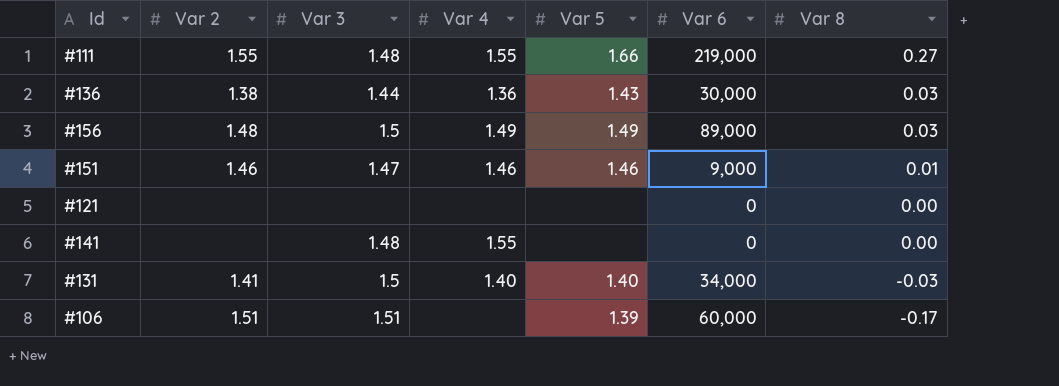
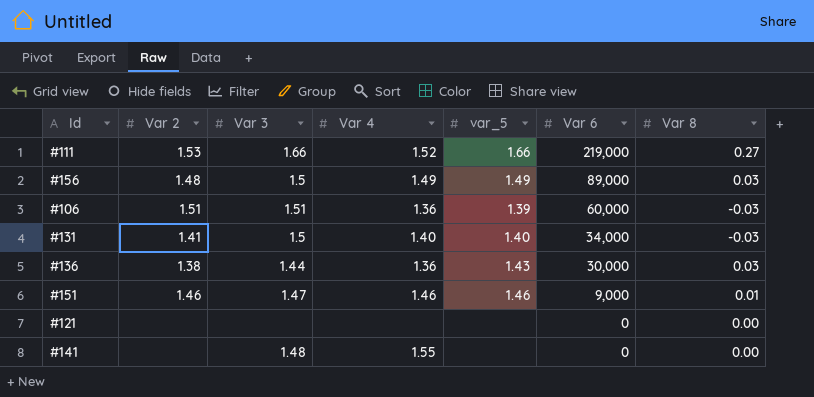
row order: Var 8 descending -> Var 6 descending
column name: Var 5 -> var_5
#111 | Var 2: 1.55 -> 1.53
#111 | Var 3: 1.48 -> 1.66
#111 | Var 4: 1.55 -> 1.52
#106 | Var 4: none -> 1.36
#106 | Var 8: -0.17 -> -0.03

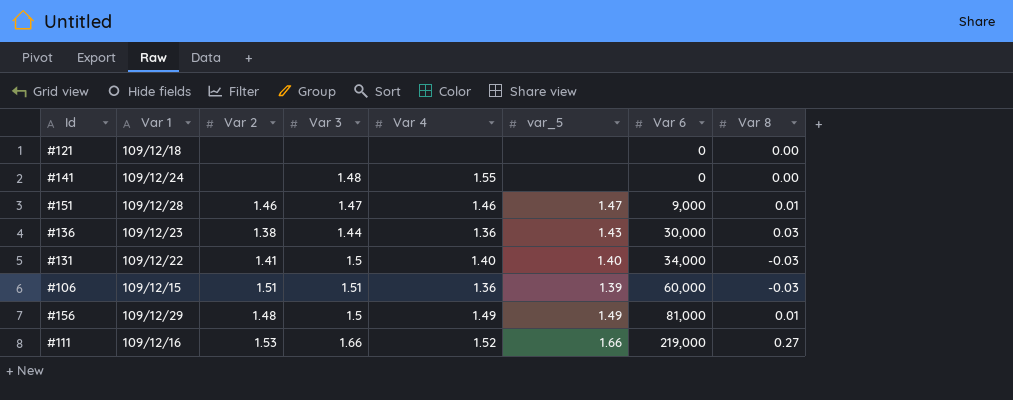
row order: Var 6 descending -> Var 6 ascending
column Var 1 | position: none -> 2
#151 | var_5: 1.46 -> 1.47
#156 | Var 6: 89,000 -> 81,000
#156 | Var 8: 0.03 -> 0.01

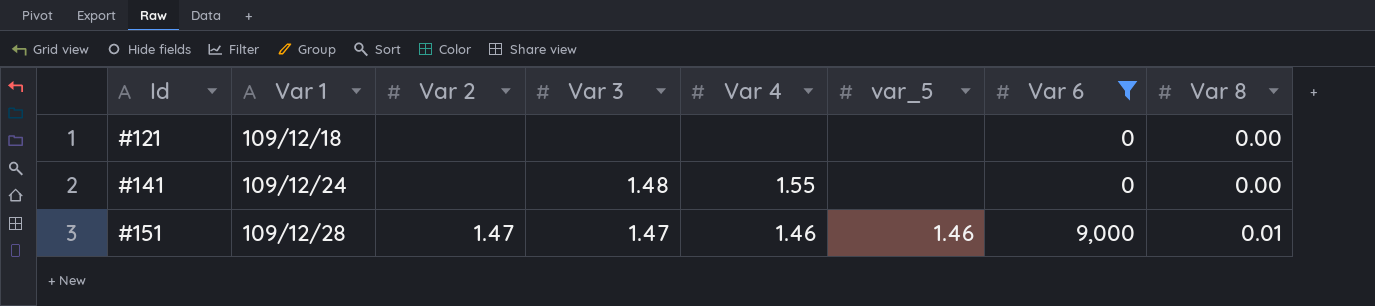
filter: none -> Var 6 <= 9,000
#151 | Var 2: 1.46 -> 1.47
#151 | var_5: 1.47 -> 1.46

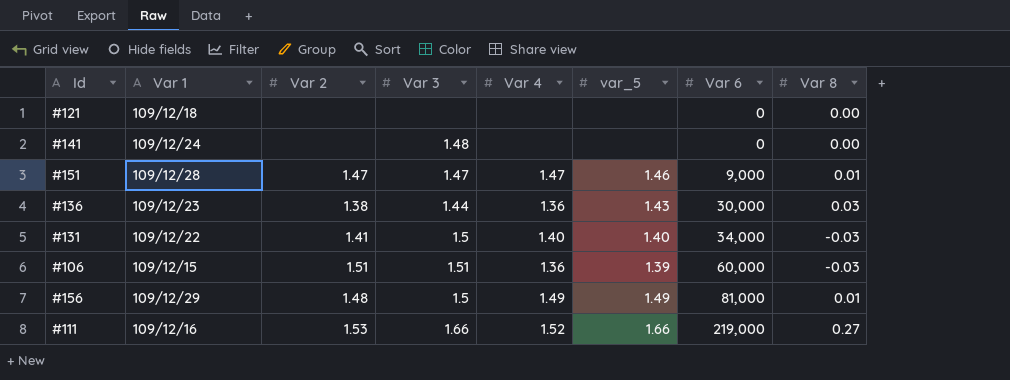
filter: Var 6 <= 9,000 -> none
#141 | Var 4: 1.55 -> none
#151 | Var 4: 1.46 -> 1.47

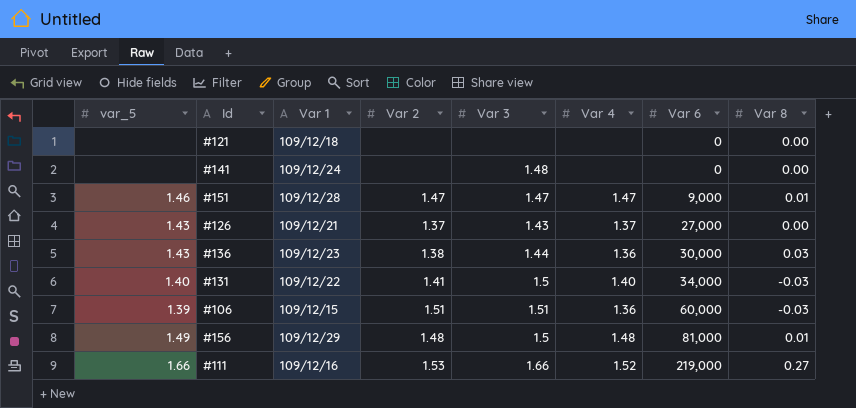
column var_5 | position: 6 -> 1
row #126: none -> 1.43 | 109/12/21 | 1.37 | 1.43 | 1.37 | 27,000 | 0.00
#156 | Var 4: 1.49 -> 1.48

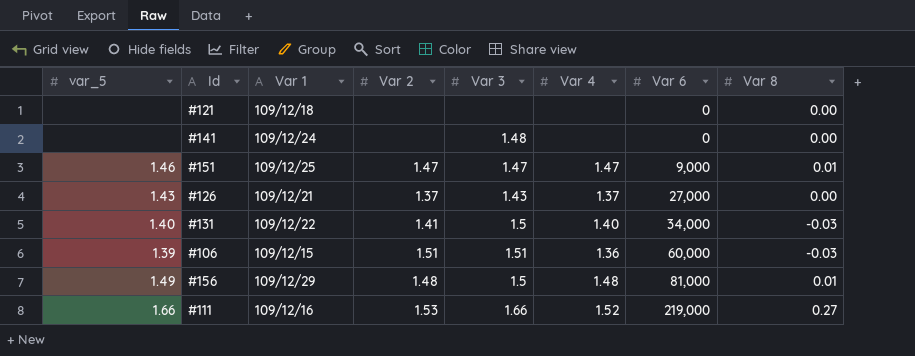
row #136: 1.43 | 109/12/23 | 1.38 | 1.44 | 1.36 | 30,000 | 0.03 -> none
#151 | Var 1: 109/12/28 -> 109/12/25

